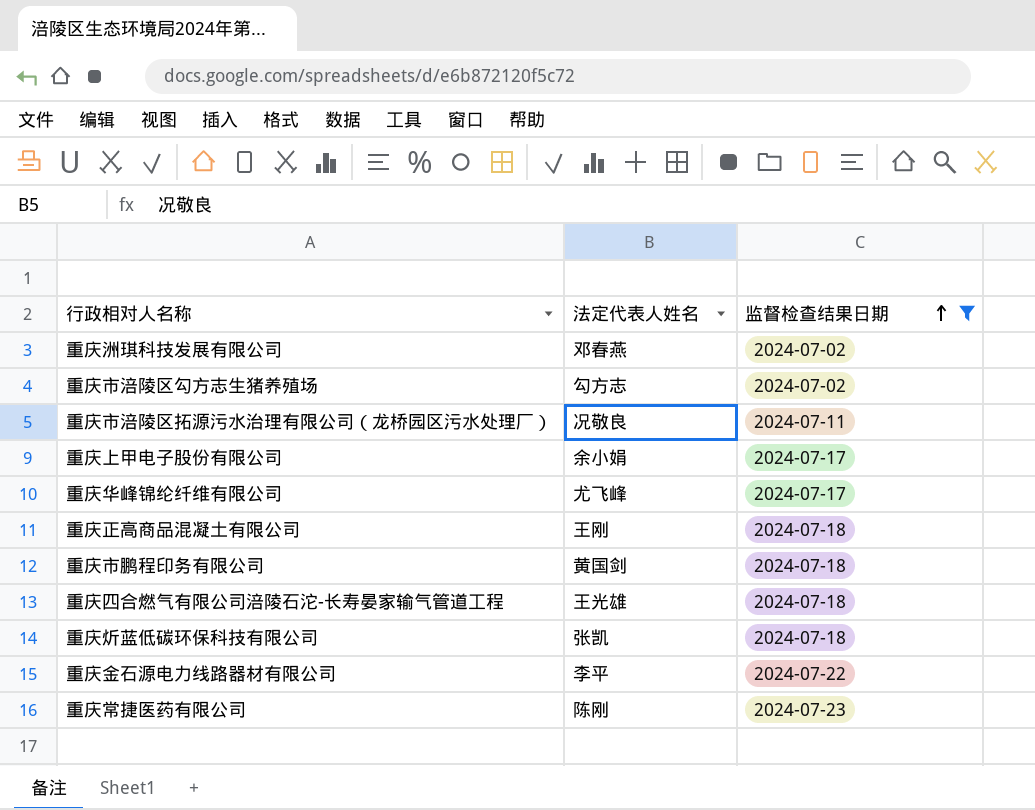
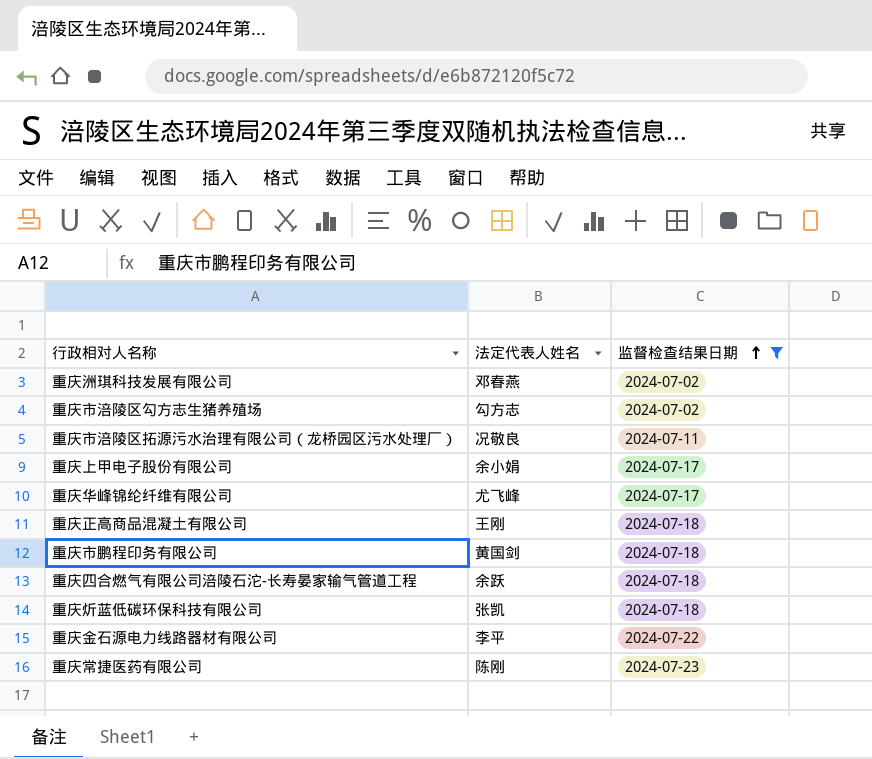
重庆四合燃气有限公司涪陵石沱-长寿晏家输气管道工程 | 法定代表人姓名: 王光雄 -> 余跃

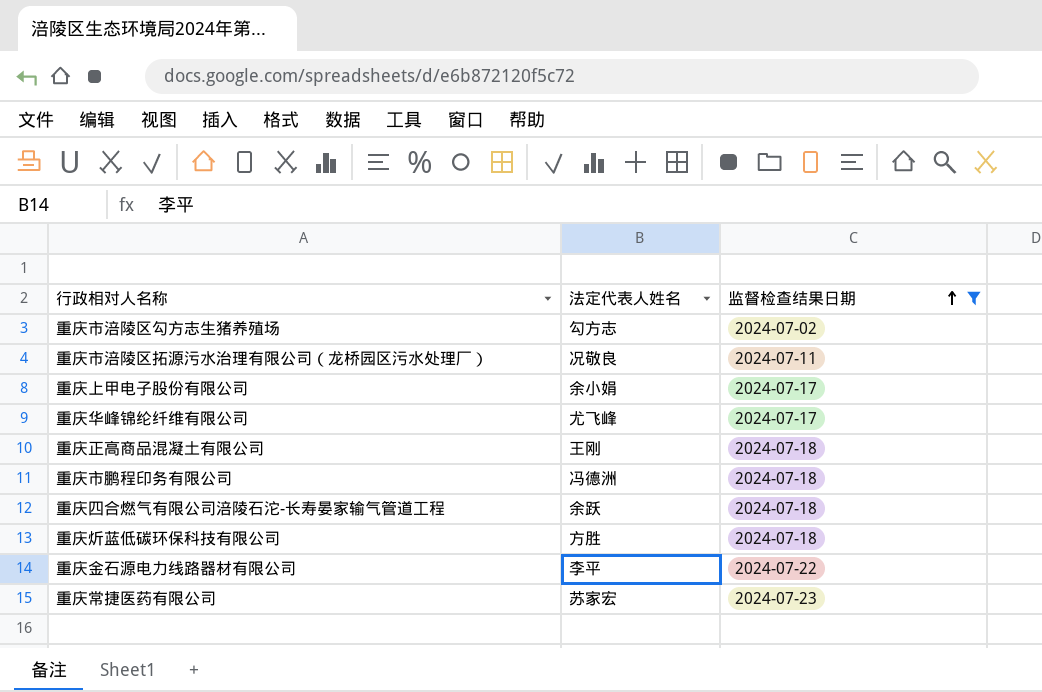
row 重庆洲琪科技发展有限公司: 邓春燕 | 2024-07-02 -> none
重庆市鹏程印务有限公司 | 法定代表人姓名: 黄国剑 -> 冯德洲
重庆炘蓝低碳环保科技有限公司 | 法定代表人姓名: 张凯 -> 方胜
重庆常捷医药有限公司 | 法定代表人姓名: 陈刚 -> 苏家宏

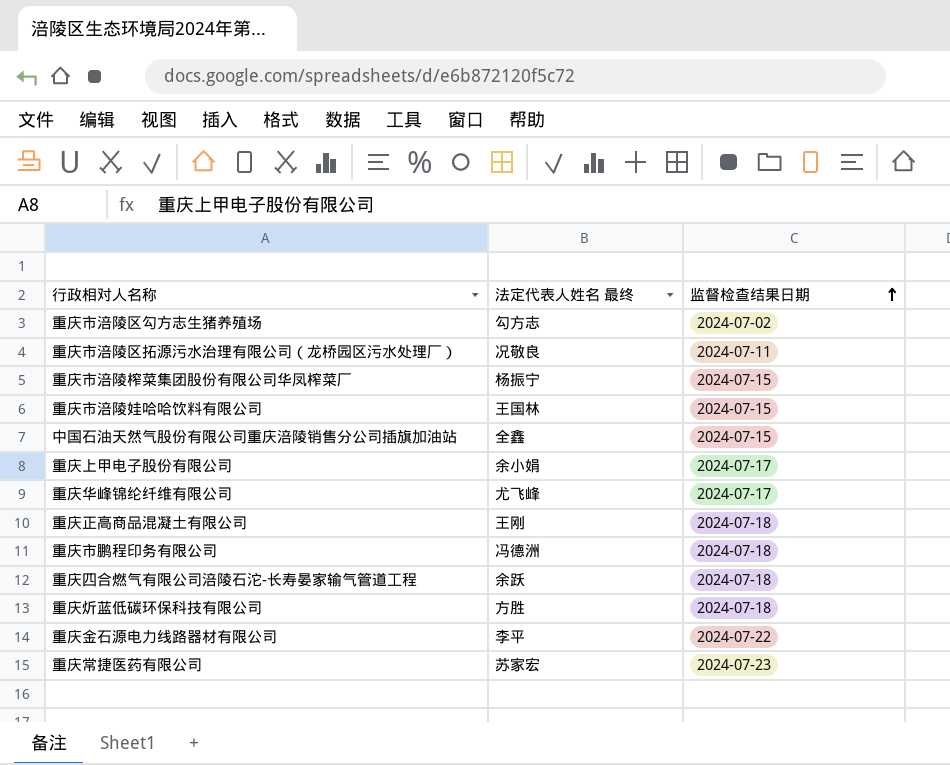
filter: 监督检查结果日期 != 2024-07-15 -> none
column name: 法定代表人姓名 -> 法定代表人姓名 最终

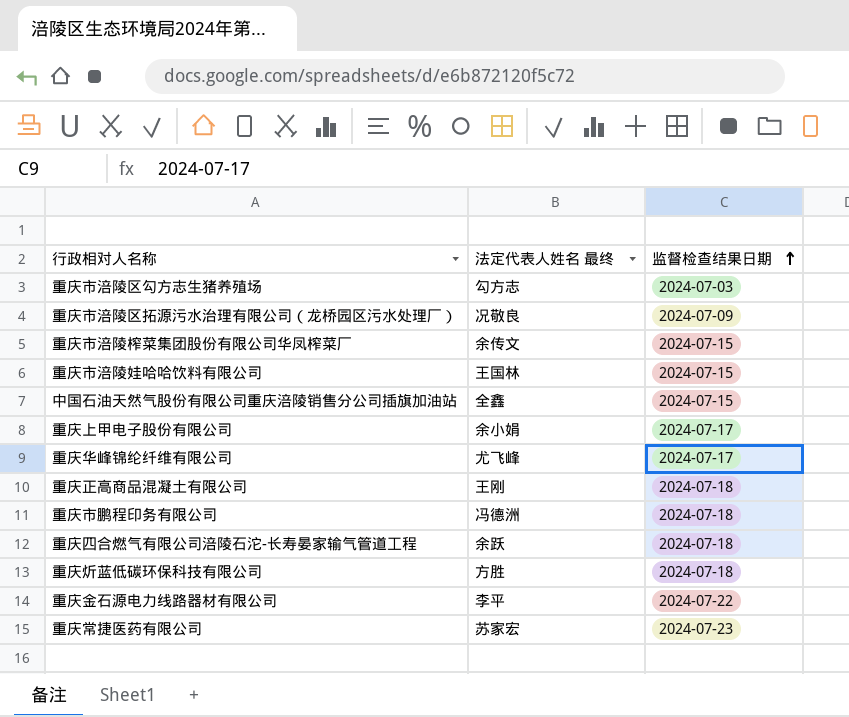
重庆市涪陵区勾方志生猪养殖场 | 监督检查结果日期: 2024-07-02 -> 2024-07-03
重庆市涪陵区拓源污水治理有限公司（龙桥园区污水处理厂） | 监督检查结果日期: 2024-07-11 -> 2024-07-09
重庆市涪陵榨菜集团股份有限公司华凤榨菜厂 | 法定代表人姓名 最终: 杨振宁 -> 余传文

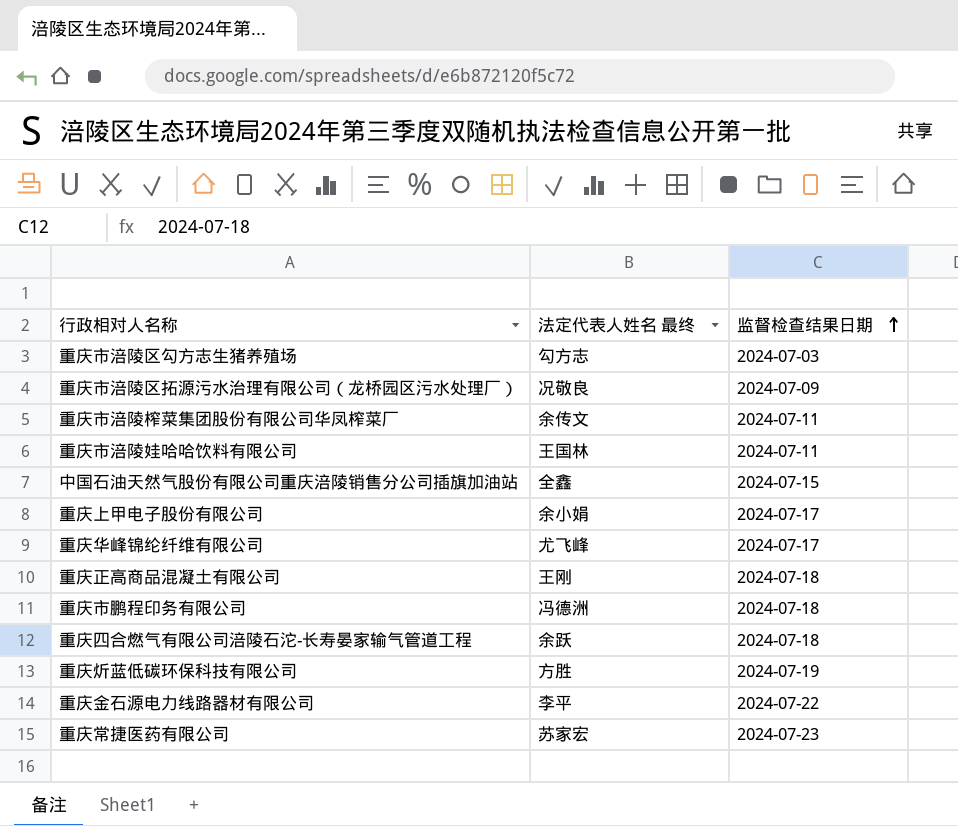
重庆市涪陵榨菜集团股份有限公司华凤榨菜厂 | 监督检查结果日期: 2024-07-15 -> 2024-07-11
重庆市涪陵娃哈哈饮料有限公司 | 监督检查结果日期: 2024-07-15 -> 2024-07-11
重庆炘蓝低碳环保科技有限公司 | 监督检查结果日期: 2024-07-18 -> 2024-07-19

